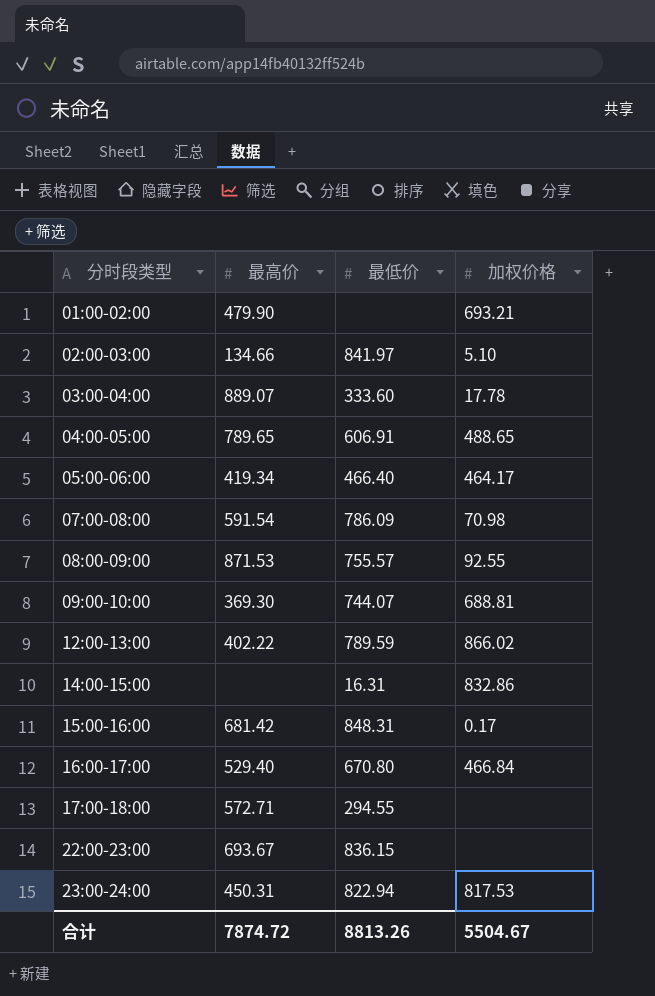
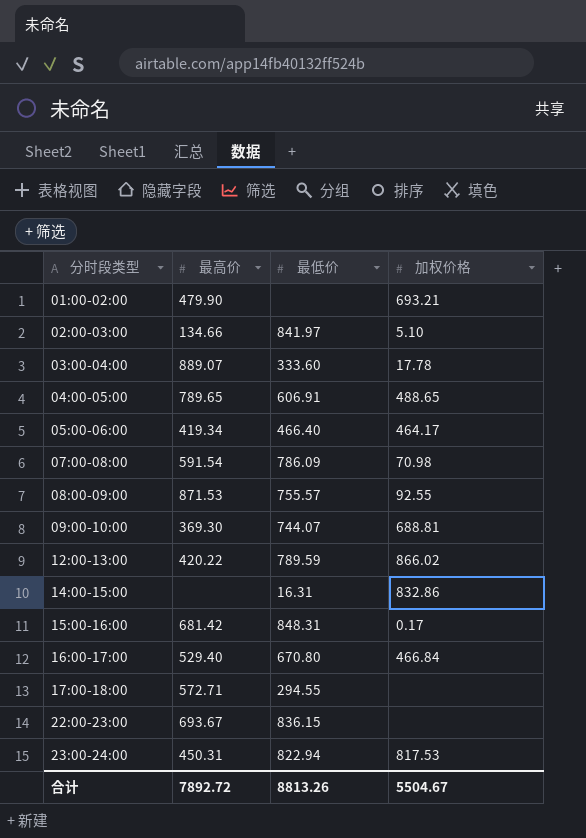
12:00-13:00 | 最高价: 402.22 -> 420.22
合计 | 最高价: 7874.72 -> 7892.72

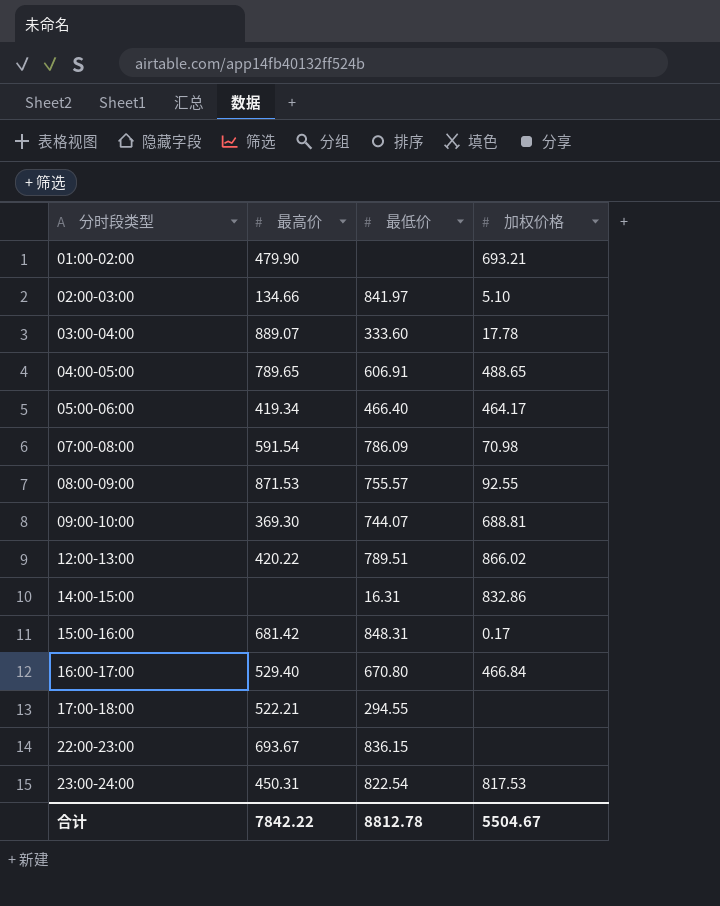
12:00-13:00 | 最低价: 789.59 -> 789.51
17:00-18:00 | 最高价: 572.71 -> 522.21
23:00-24:00 | 最低价: 822.94 -> 822.54
合计 | 最高价: 7892.72 -> 7842.22
合计 | 最低价: 8813.26 -> 8812.78

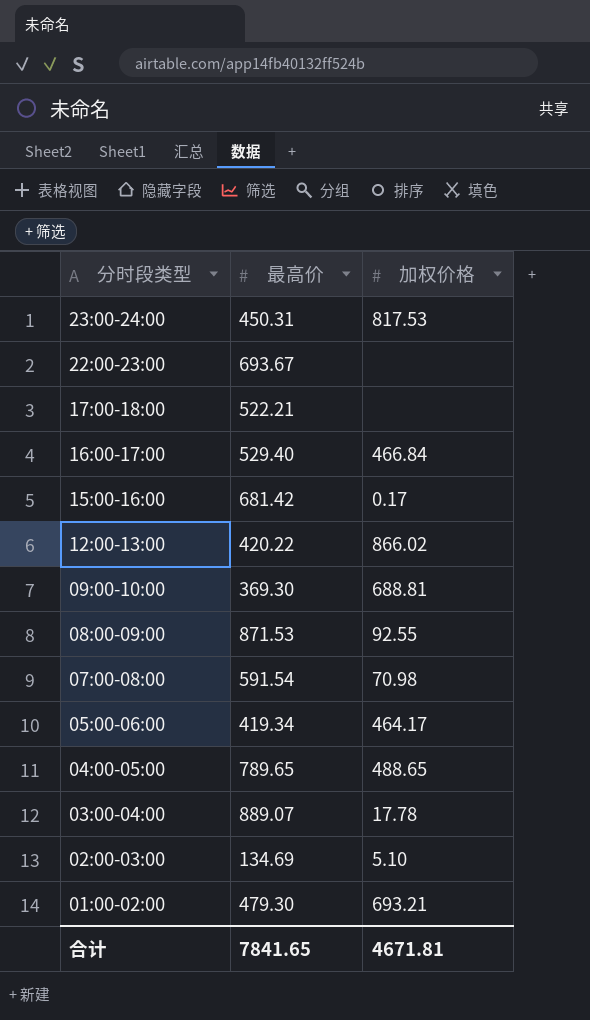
row order: 分时段类型 ascending -> 分时段类型 descending
column 最低价 | position: 3 -> none
row 14:00-15:00: none | 16.31 | 832.86 -> none
02:00-03:00 | 最高价: 134.66 -> 134.69
01:00-02:00 | 最高价: 479.90 -> 479.30
合计 | 最高价: 7842.22 -> 7841.65
合计 | 加权价格: 5504.67 -> 4671.81

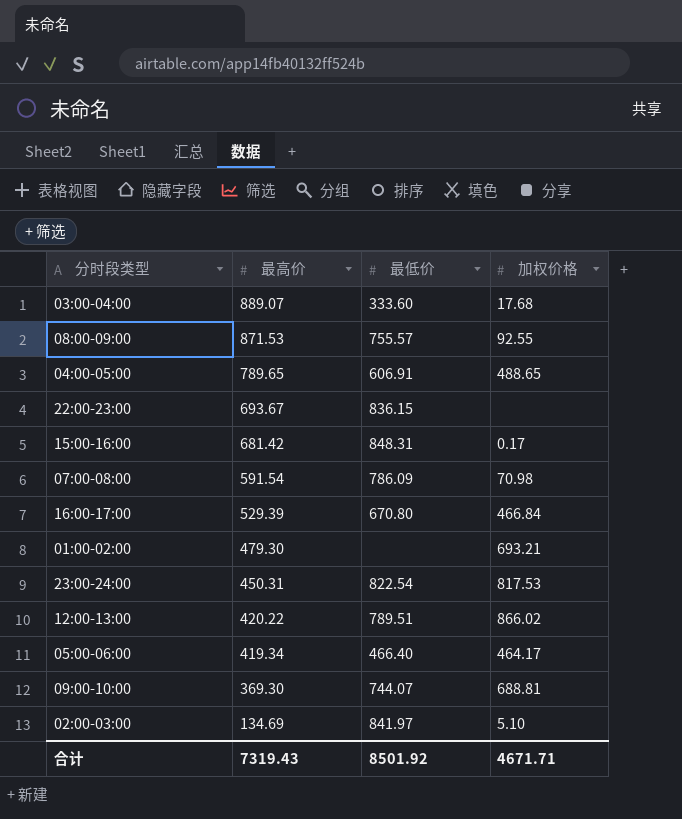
row order: 分时段类型 descending -> 最高价 descending
column 最低价 | position: none -> 3
row 17:00-18:00: 522.21 | none -> none
03:00-04:00 | 加权价格: 17.78 -> 17.68
16:00-17:00 | 最高价: 529.40 -> 529.39
合计 | 最高价: 7841.65 -> 7319.43
合计 | 加权价格: 4671.81 -> 4671.71

